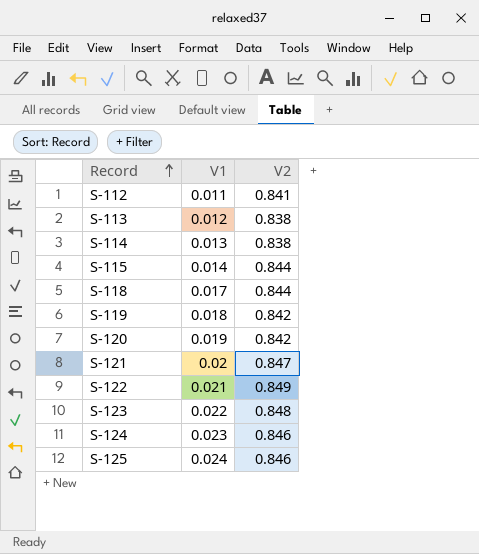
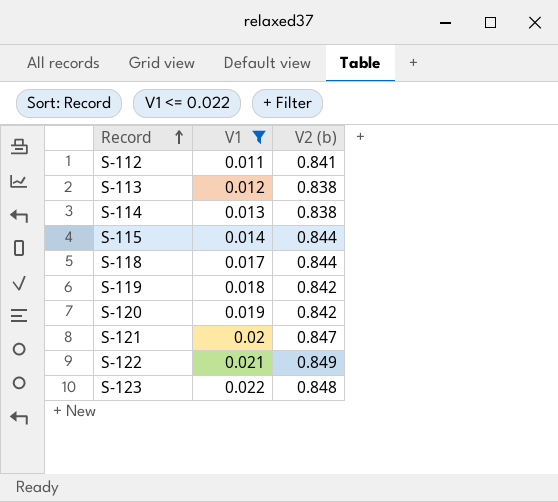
filter: none -> V1 <= 0.022
column name: V2 -> V2 (b)

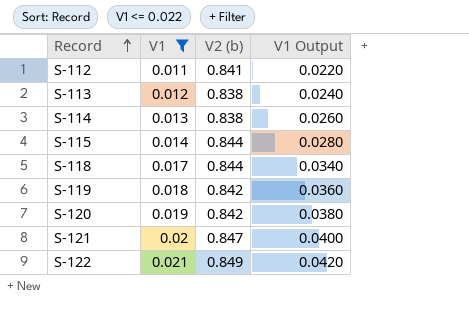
column V1 Output | formula: none -> [V1] * 2
row S-123: 0.022 | 0.848 -> none

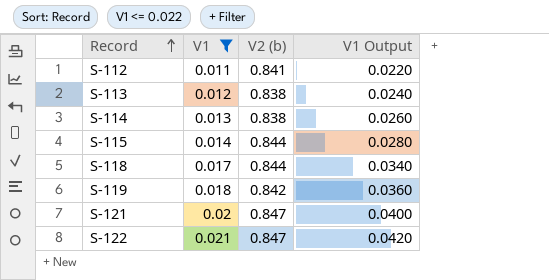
row S-120: 0.019 | 0.842 | 0.0380 -> none
S-122 | V2 (b): 0.849 -> 0.847

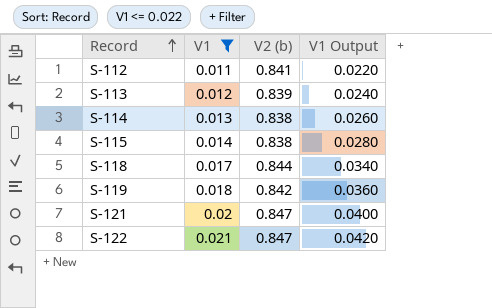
S-113 | V2 (b): 0.838 -> 0.839
S-115 | V2 (b): 0.844 -> 0.838

